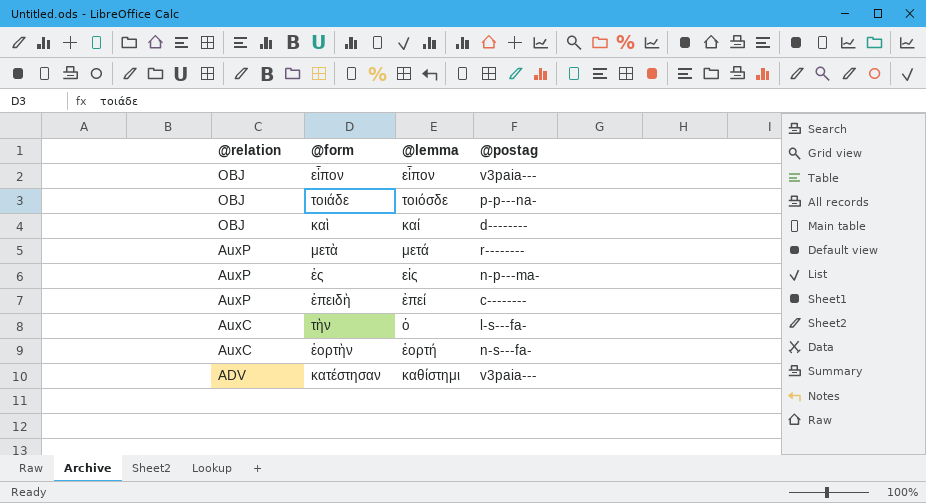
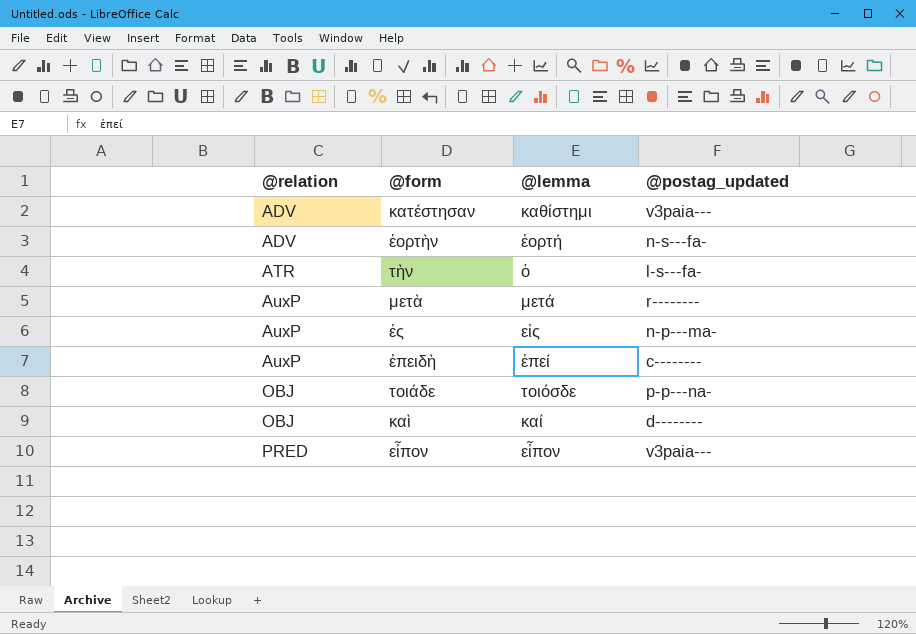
row order: @relation descending -> @relation ascending
column name: @postag -> @postag_updated
ἑορτὴν | @relation: AuxC -> ADV
τὴν | @relation: AuxC -> ATR
εἶπον | @relation: OBJ -> PRED

